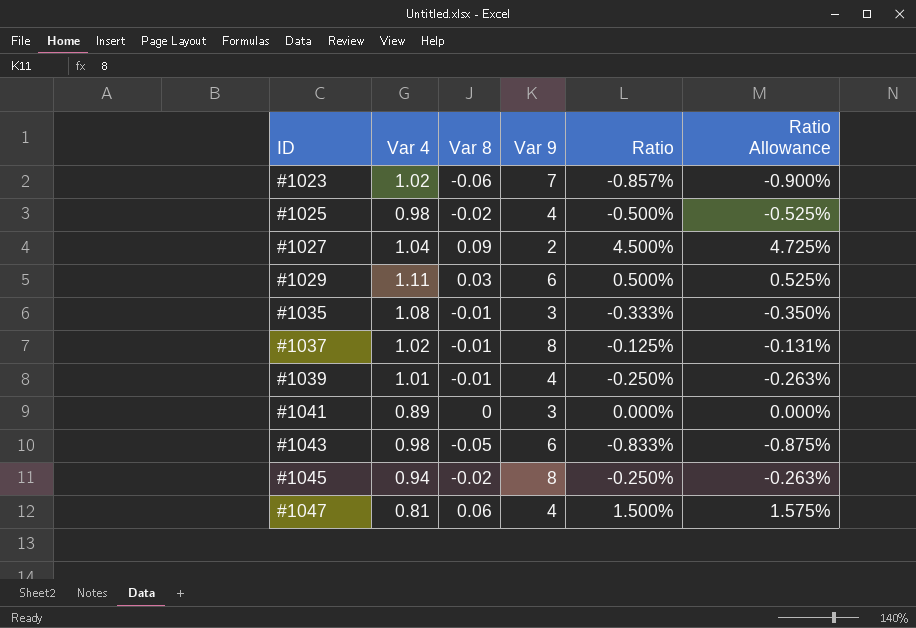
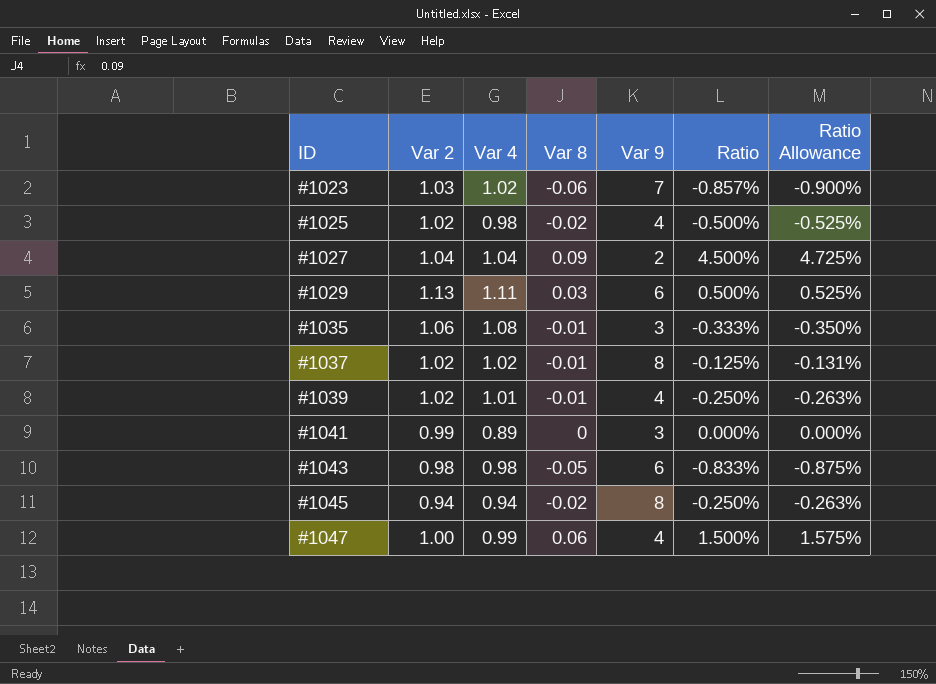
column Var 2 | position: none -> 2
#1047 | Var 4: 0.81 -> 0.99

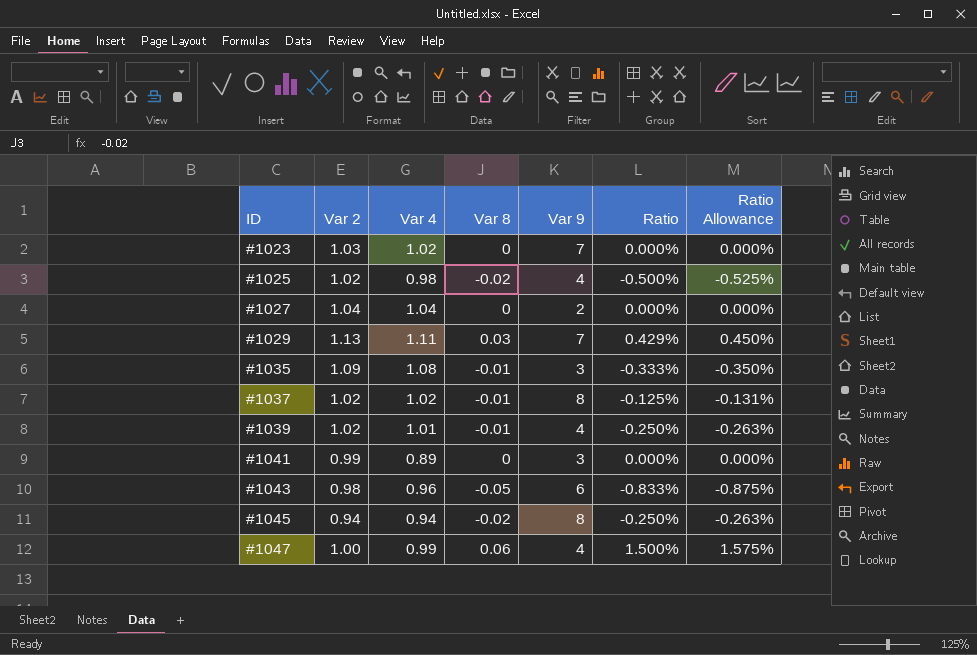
#1023 | Var 8: -0.06 -> 0
#1023 | Ratio: -0.857% -> 0.000%
#1023 | Ratio Allowance: -0.900% -> 0.000%
#1027 | Var 8: 0.09 -> 0
#1027 | Ratio: 4.500% -> 0.000%
#1027 | Ratio Allowance: 4.725% -> 0.000%
#1029 | Var 9: 6 -> 7
#1029 | Ratio: 0.500% -> 0.429%
#1029 | Ratio Allowance: 0.525% -> 0.450%
#1035 | Var 2: 1.06 -> 1.09
#1043 | Var 4: 0.98 -> 0.96

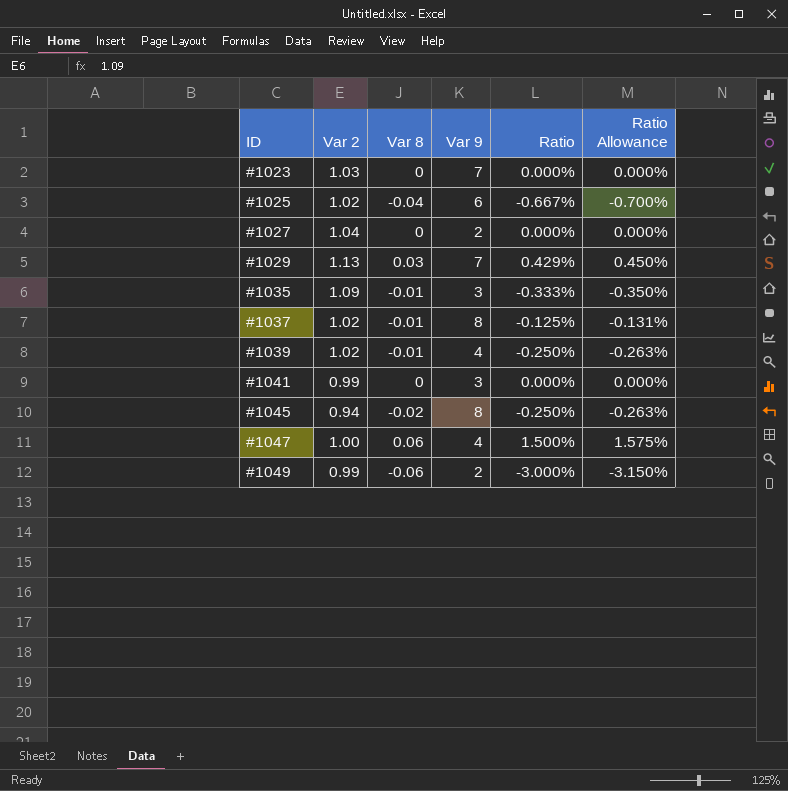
column Var 4 | position: 3 -> none
row #1043: 0.98 | 0.96 | -0.05 | 6 | -0.833% | -0.875% -> none
#1025 | Var 8: -0.02 -> -0.04
#1025 | Var 9: 4 -> 6
#1025 | Ratio: -0.500% -> -0.667%
#1025 | Ratio Allowance: -0.525% -> -0.700%
row #1049: none -> 0.99 | -0.06 | 2 | -3.000% | -3.150%

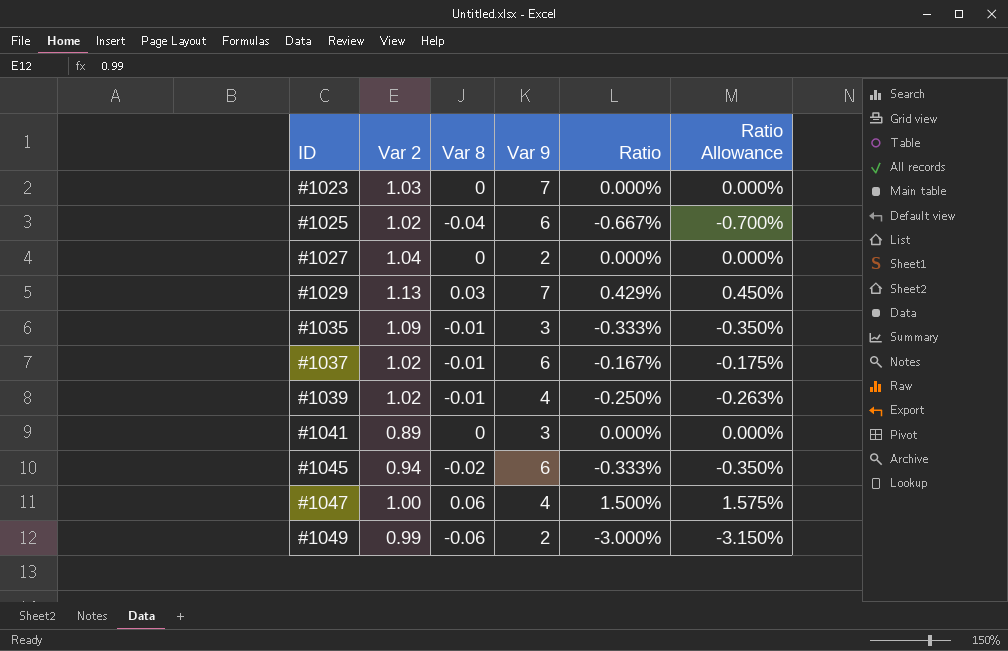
#1037 | Var 9: 8 -> 6
#1037 | Ratio: -0.125% -> -0.167%
#1037 | Ratio Allowance: -0.131% -> -0.175%
#1041 | Var 2: 0.99 -> 0.89
#1045 | Var 9: 8 -> 6
#1045 | Ratio: -0.250% -> -0.333%
#1045 | Ratio Allowance: -0.263% -> -0.350%

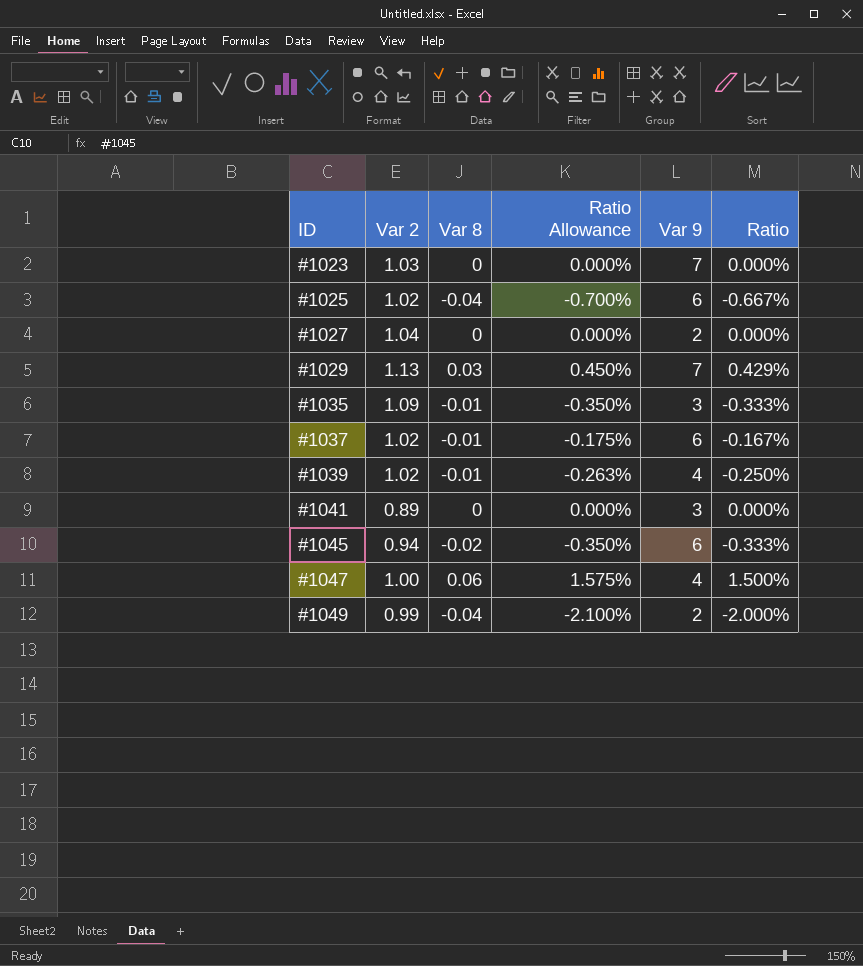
column Ratio Allowance | position: 6 -> 4
#1049 | Var 8: -0.06 -> -0.04
#1049 | Ratio Allowance: -3.150% -> -2.100%
#1049 | Ratio: -3.000% -> -2.000%

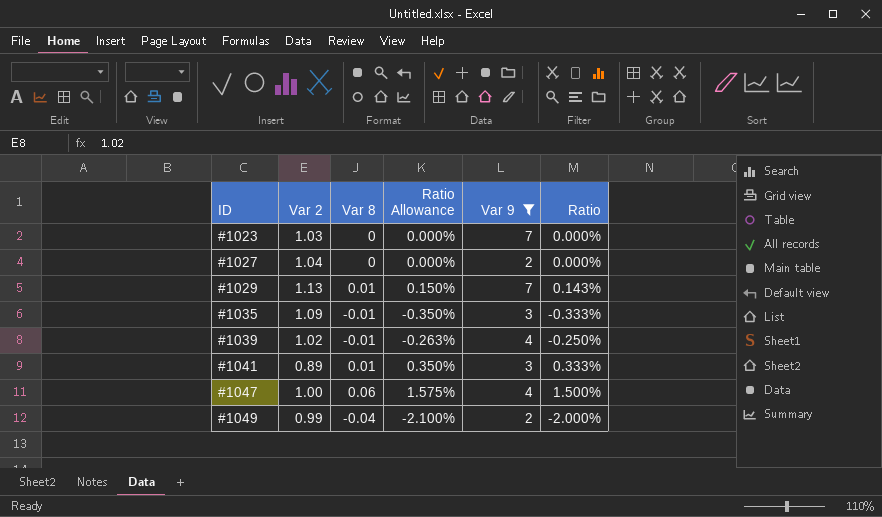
filter: none -> Var 9 != 6
#1029 | Var 8: 0.03 -> 0.01
#1029 | Ratio Allowance: 0.450% -> 0.150%
#1029 | Ratio: 0.429% -> 0.143%
#1041 | Var 8: 0 -> 0.01
#1041 | Ratio Allowance: 0.000% -> 0.350%
#1041 | Ratio: 0.000% -> 0.333%

